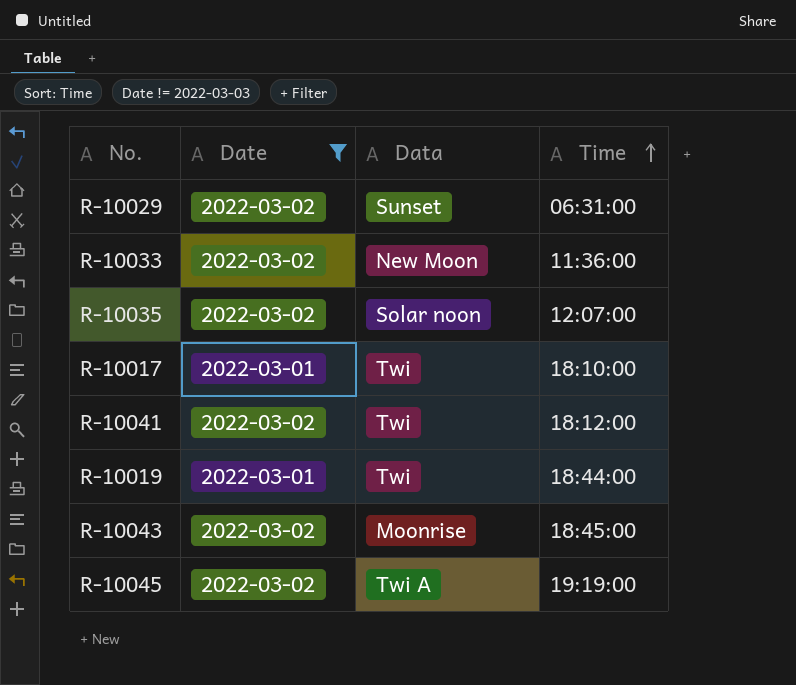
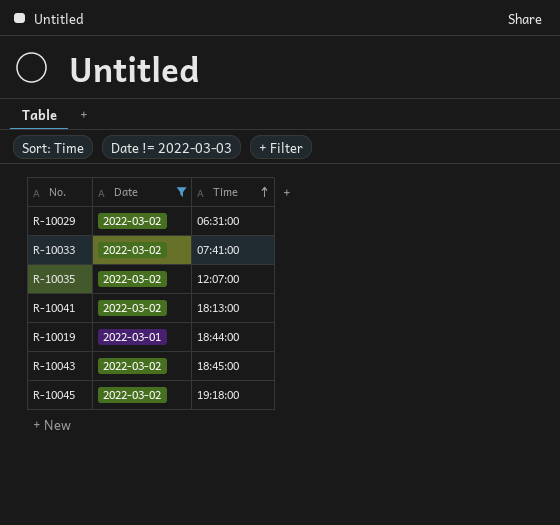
column Data | position: 3 -> none
row R-10017: 2022-03-01 | Twi | 18:10:00 -> none
R-10033 | Time: 11:36:00 -> 07:41:00
R-10041 | Time: 18:12:00 -> 18:13:00
R-10045 | Time: 19:19:00 -> 19:18:00

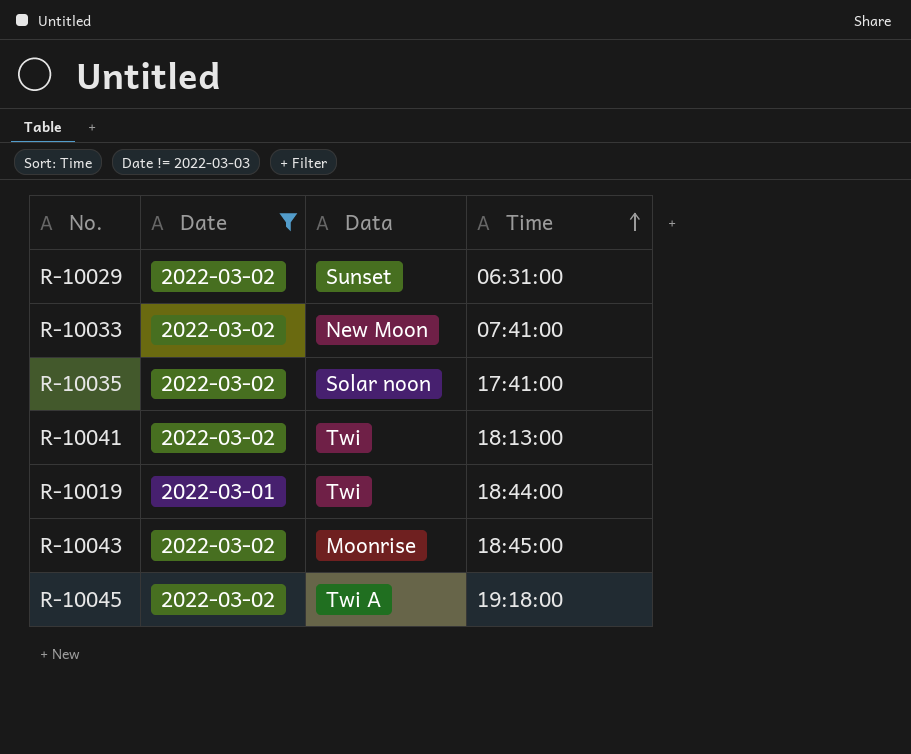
column Data | position: none -> 3
R-10035 | Time: 12:07:00 -> 17:41:00

